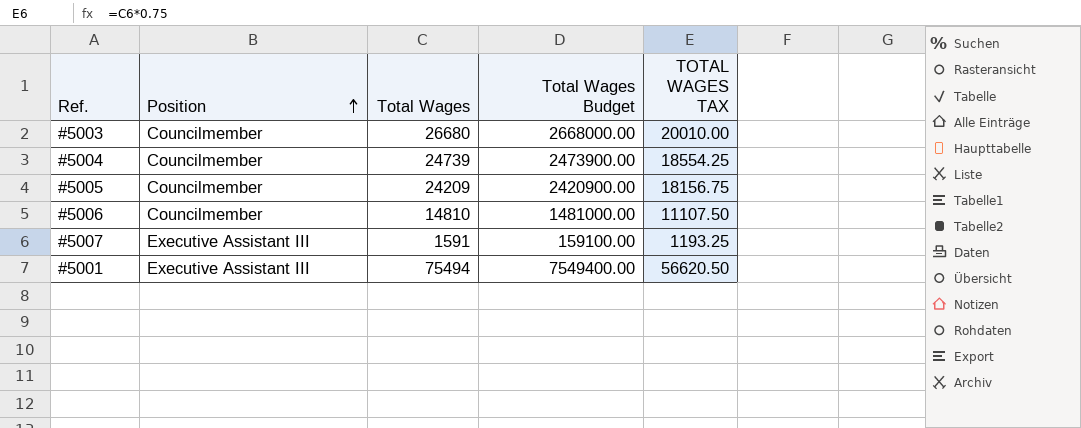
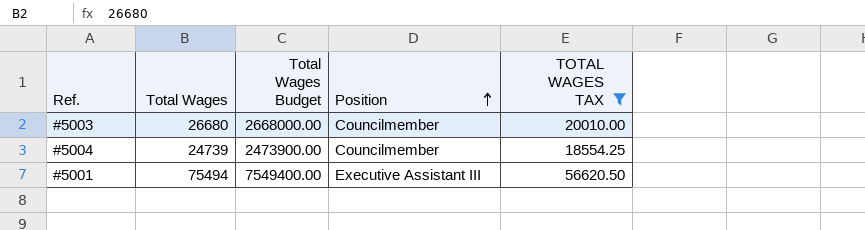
filter: none -> TOTAL WAGES TAX >= 18554.25
column Position | position: 2 -> 4

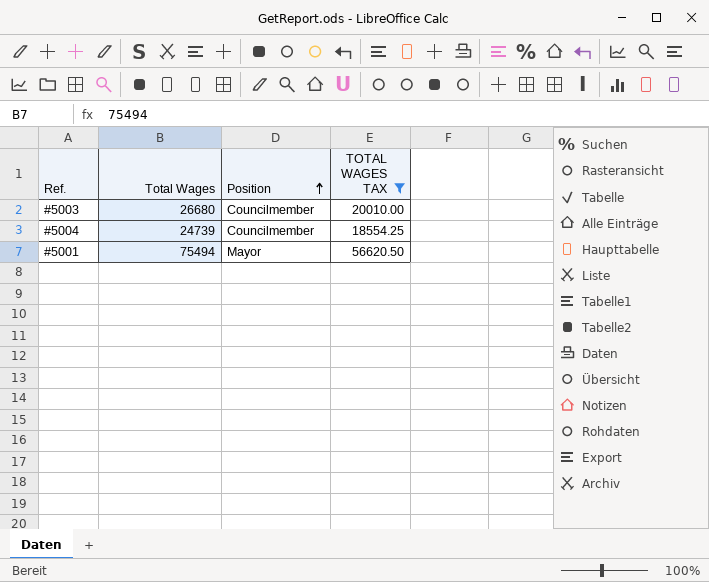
column Total Wages Budget | formula: [Total Wages] * 100 -> none
#5001 | Position: Executive Assistant III -> Mayor

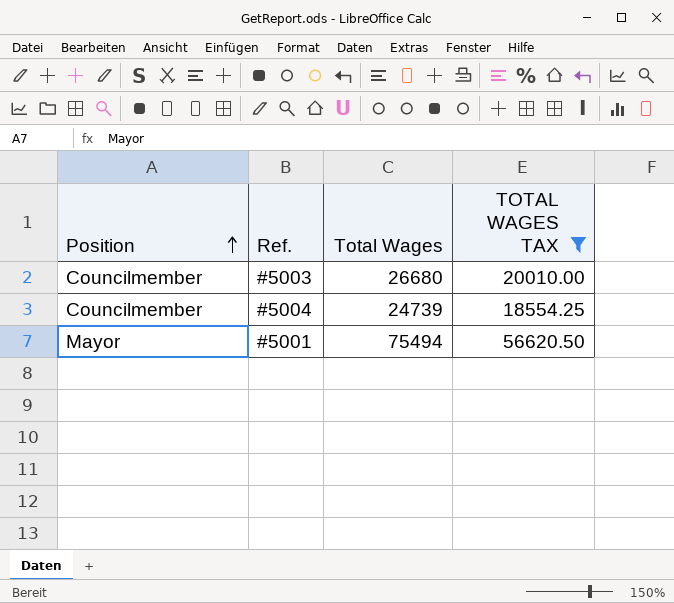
column Position | position: 3 -> 1

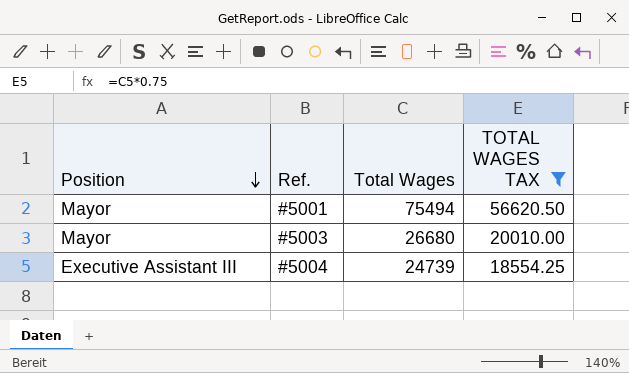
row order: Position ascending -> Position descending
#5003 | Position: Councilmember -> Mayor
#5004 | Position: Councilmember -> Executive Assistant III

